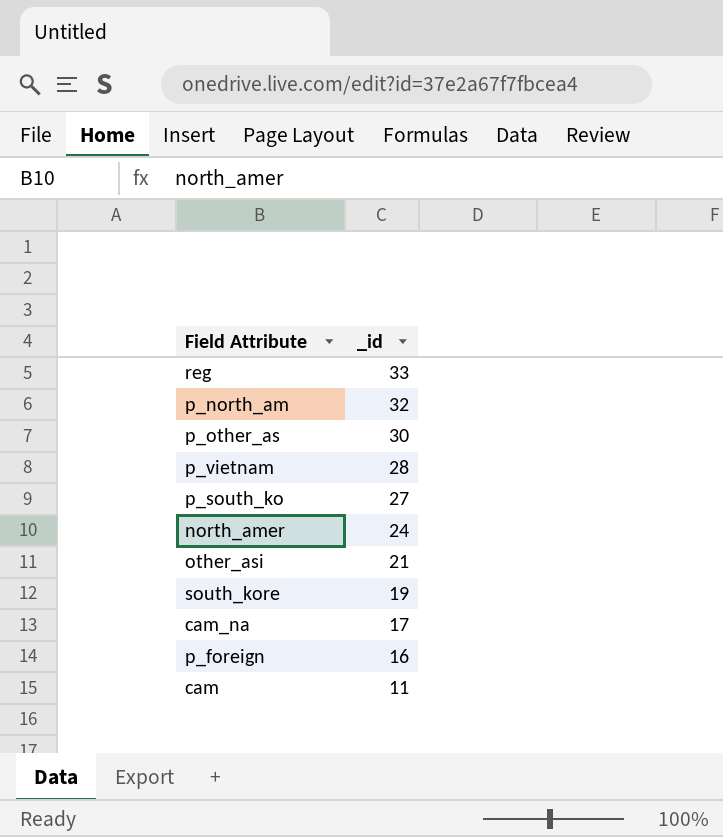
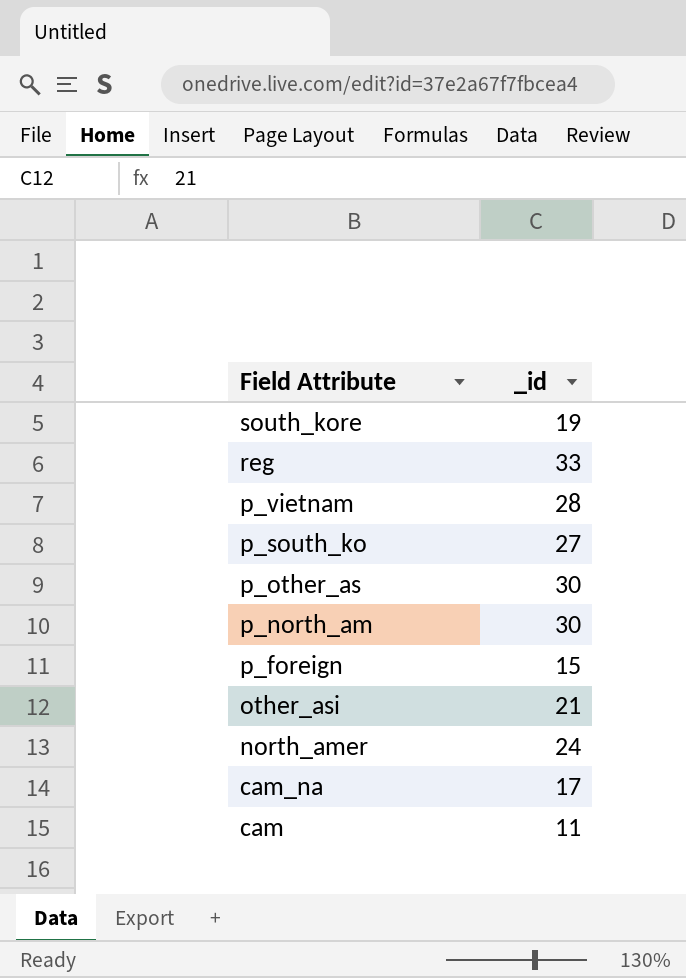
row order: _id descending -> Field Attribute descending
p_north_am | _id: 32 -> 30
p_foreign | _id: 16 -> 15

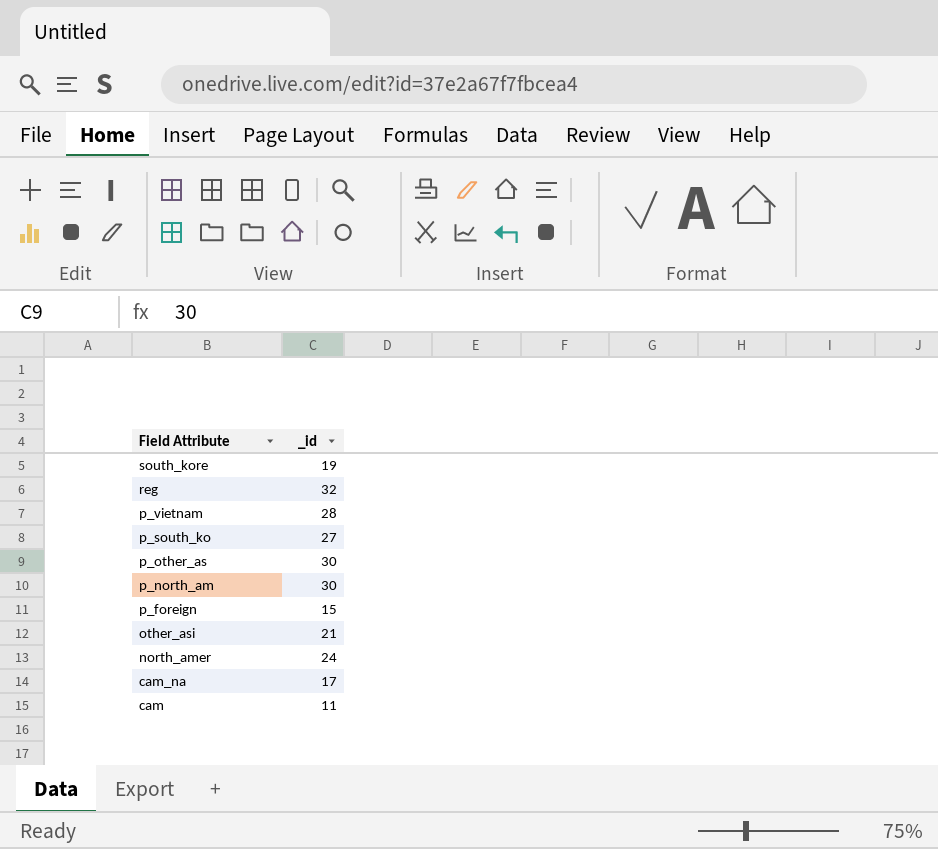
reg | _id: 33 -> 32

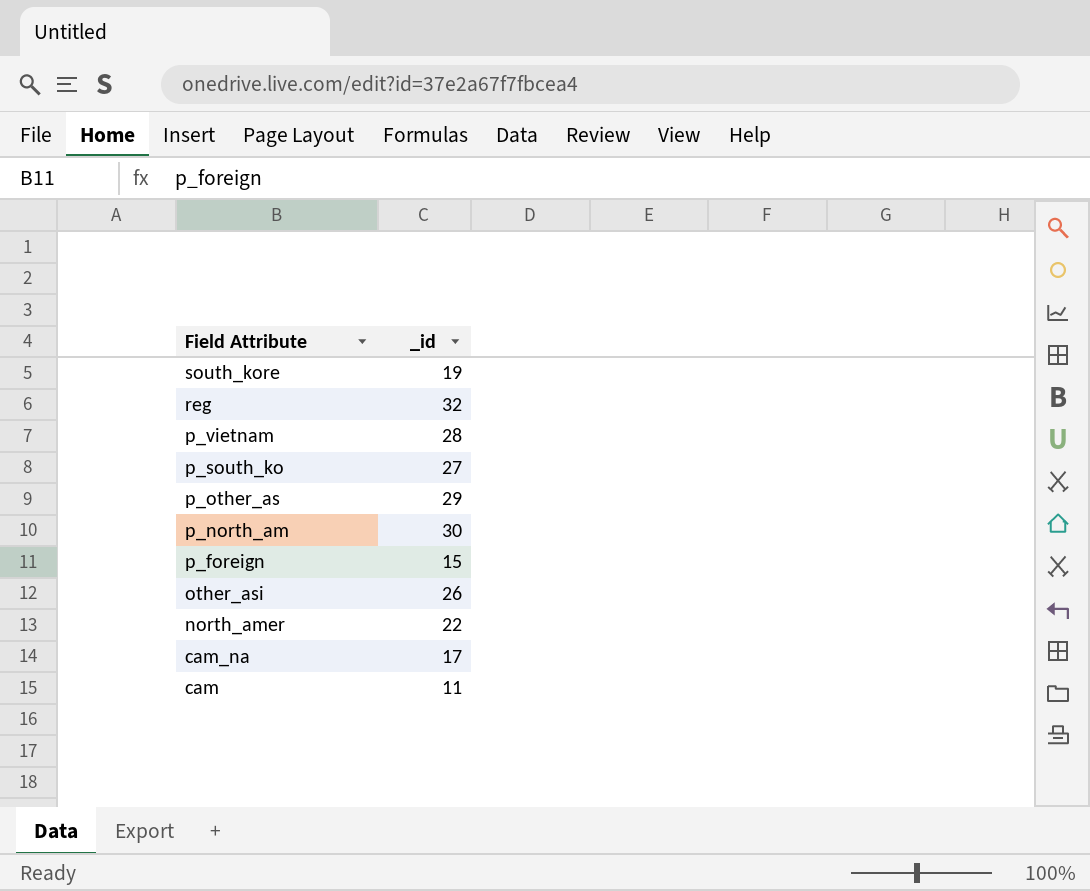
p_other_as | _id: 30 -> 29
other_asi | _id: 21 -> 26
north_amer | _id: 24 -> 22

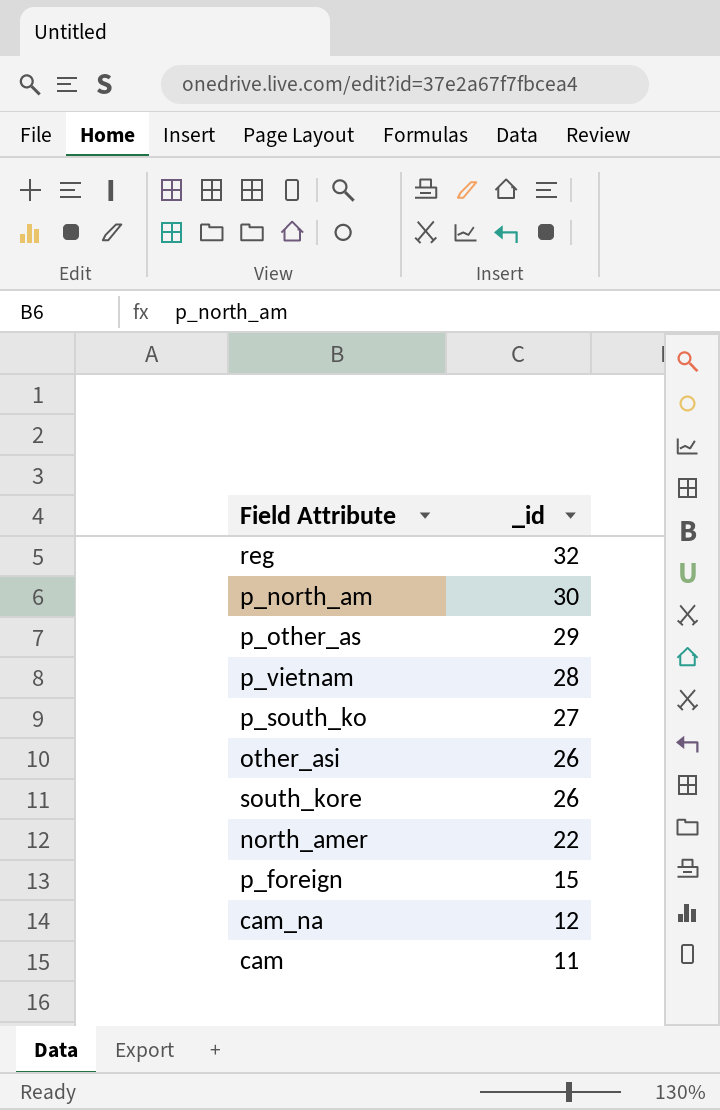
row order: Field Attribute descending -> _id descending
south_kore | _id: 19 -> 26
cam_na | _id: 17 -> 12

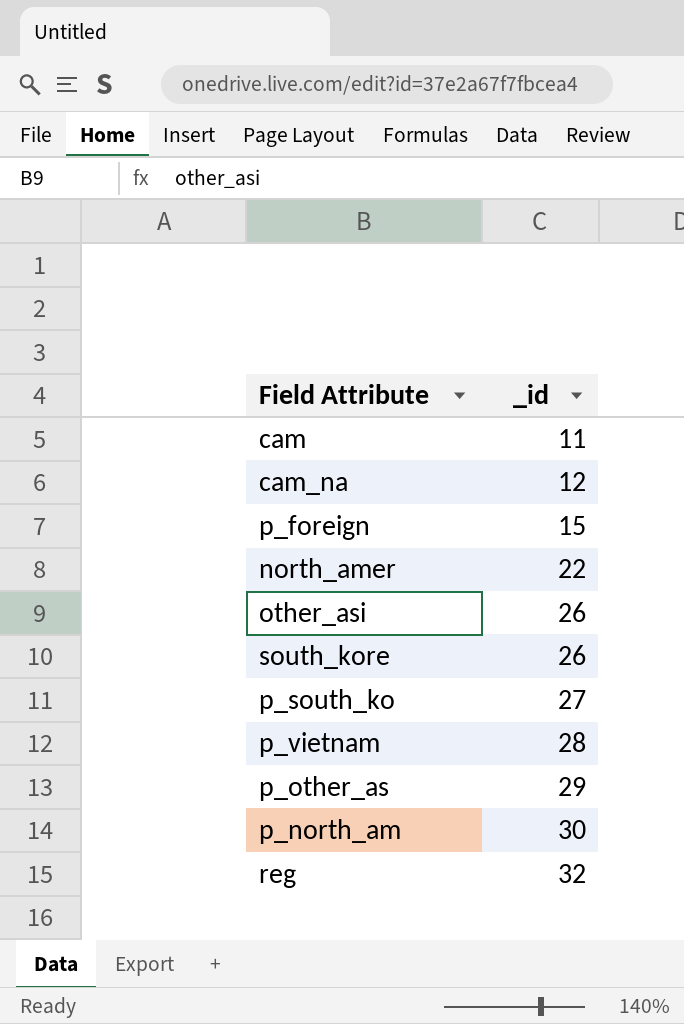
row order: _id descending -> _id ascending

